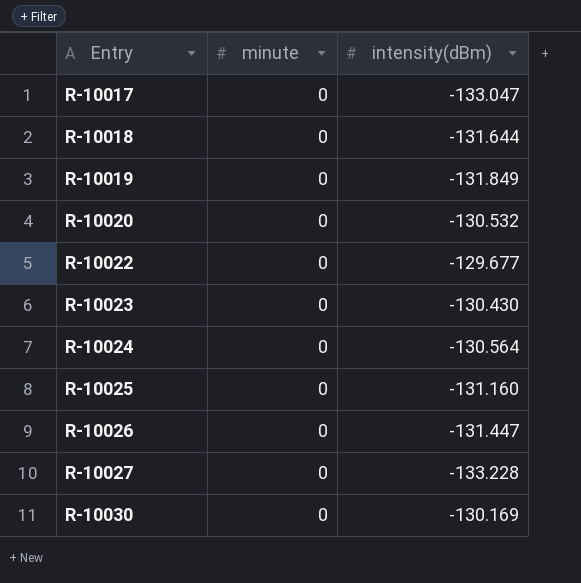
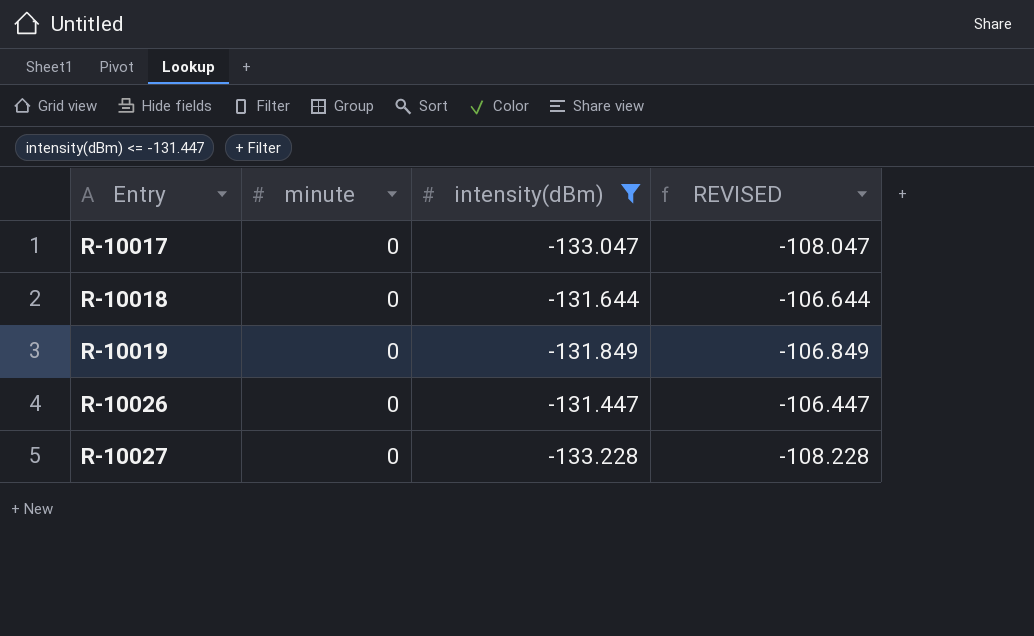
filter: none -> intensity(dBm) <= -131.447
column REVISED | formula: none -> [intensity(dBm)] + 25

